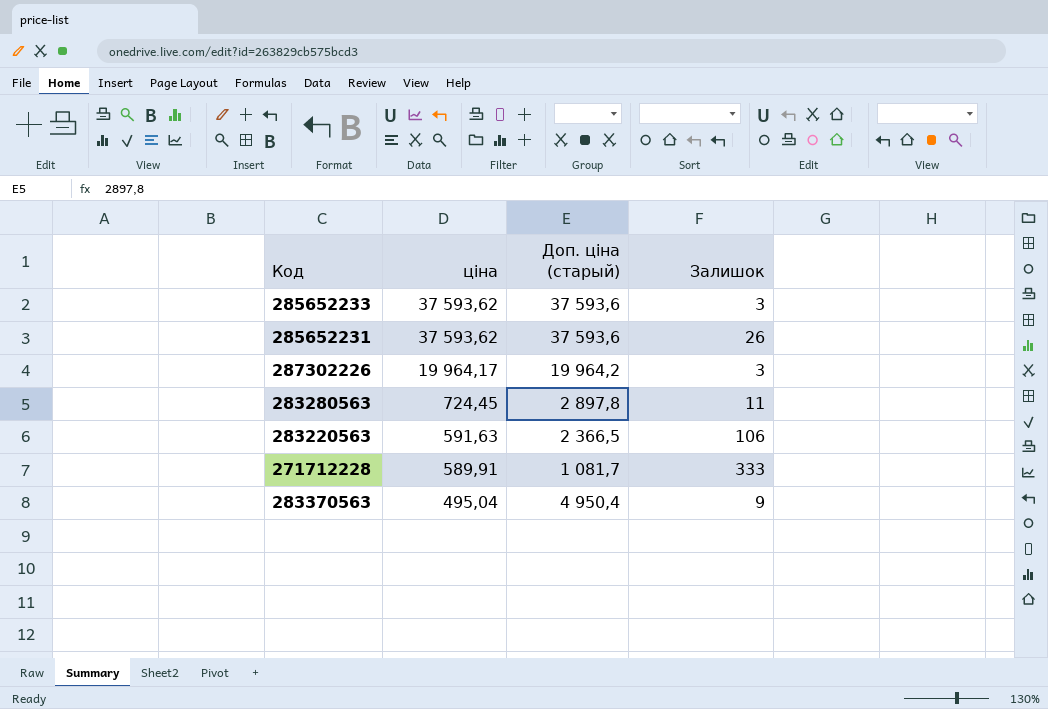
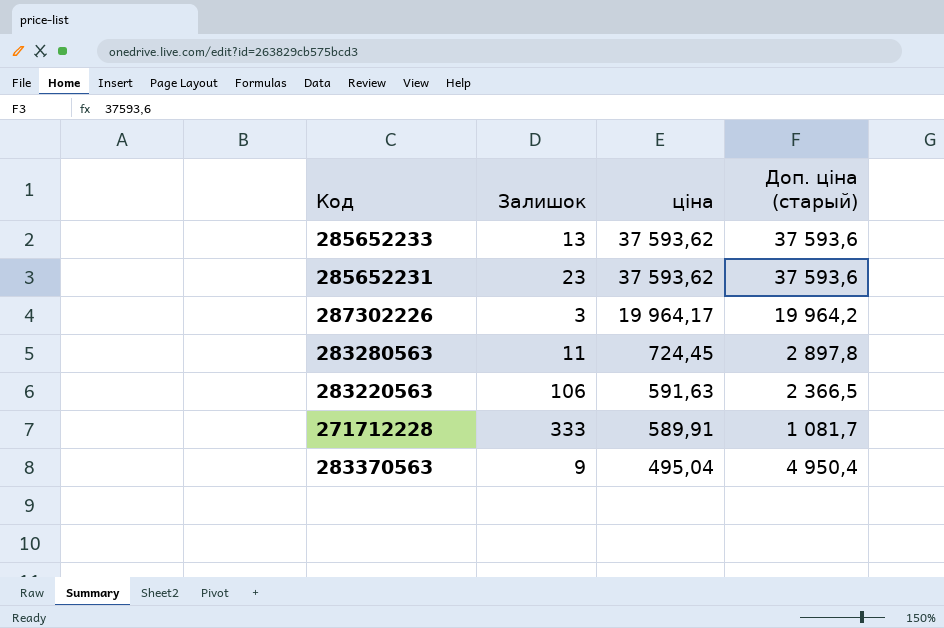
column Залишок | position: 4 -> 2
285652233 | Залишок: 3 -> 13
285652231 | Залишок: 26 -> 23

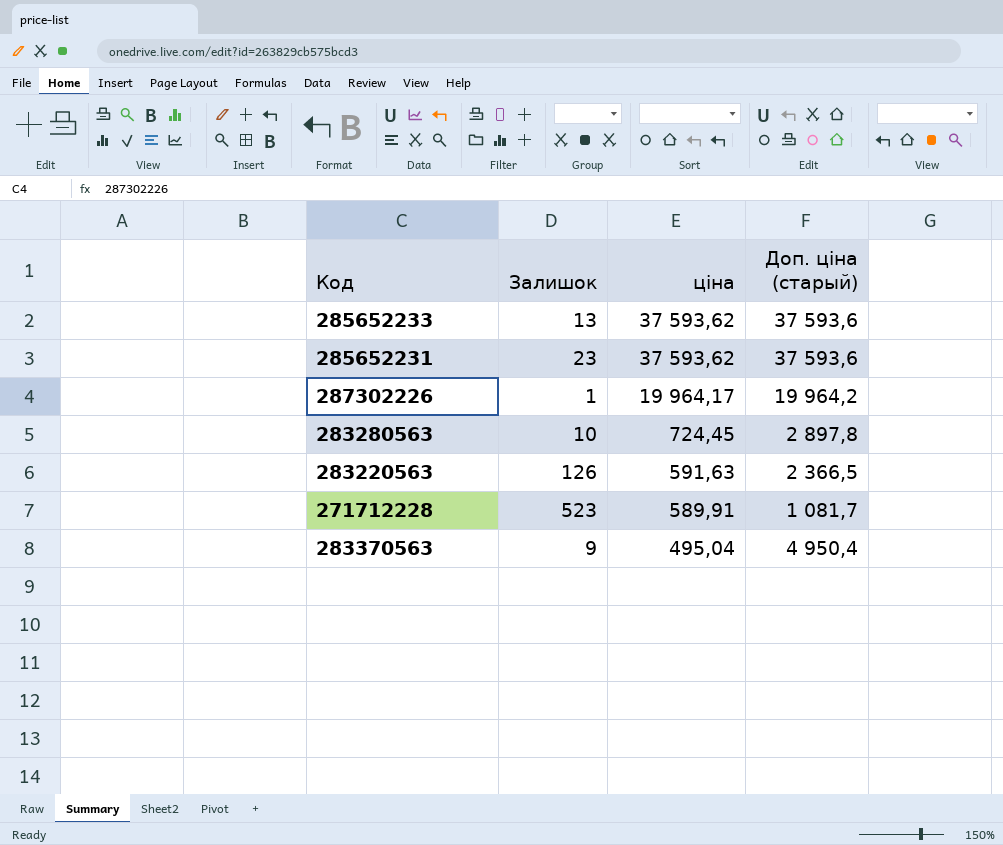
287302226 | Залишок: 3 -> 1
283280563 | Залишок: 11 -> 10
283220563 | Залишок: 106 -> 126
271712228 | Залишок: 333 -> 523

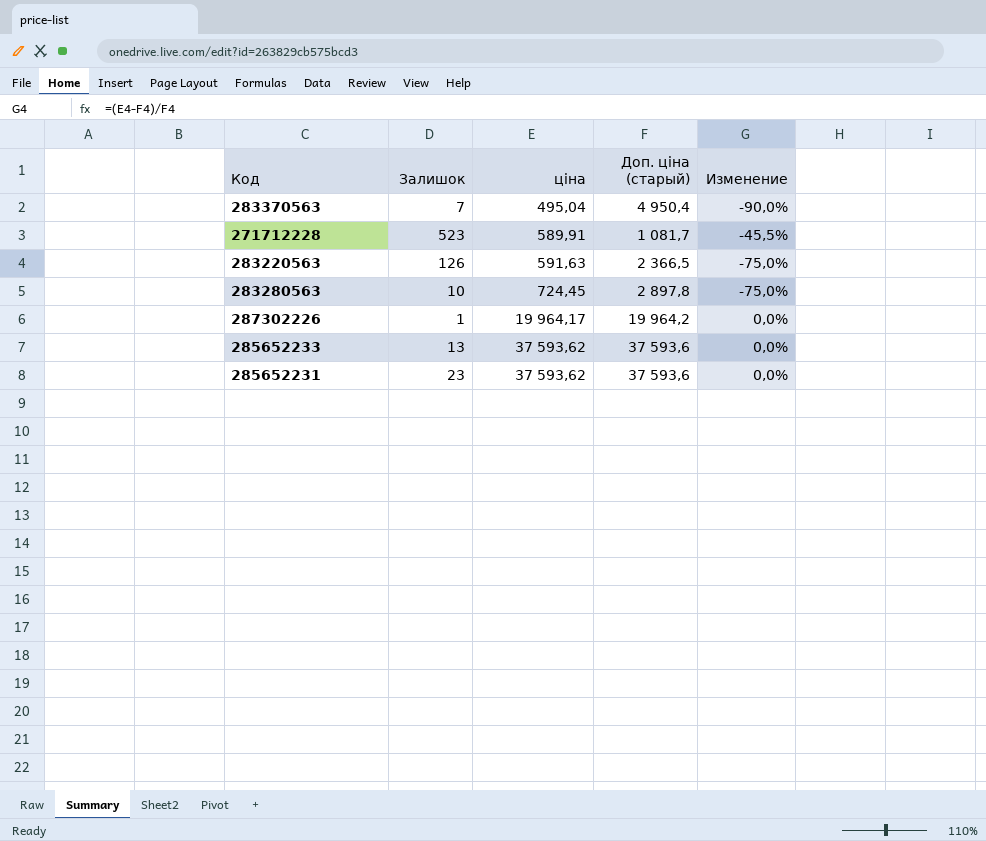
row order: ціна descending -> ціна ascending
column Изменение | formula: none -> ([ціна] - [Доп. ціна (старый)]) / [Доп. ціна (старый)]
283370563 | Залишок: 9 -> 7

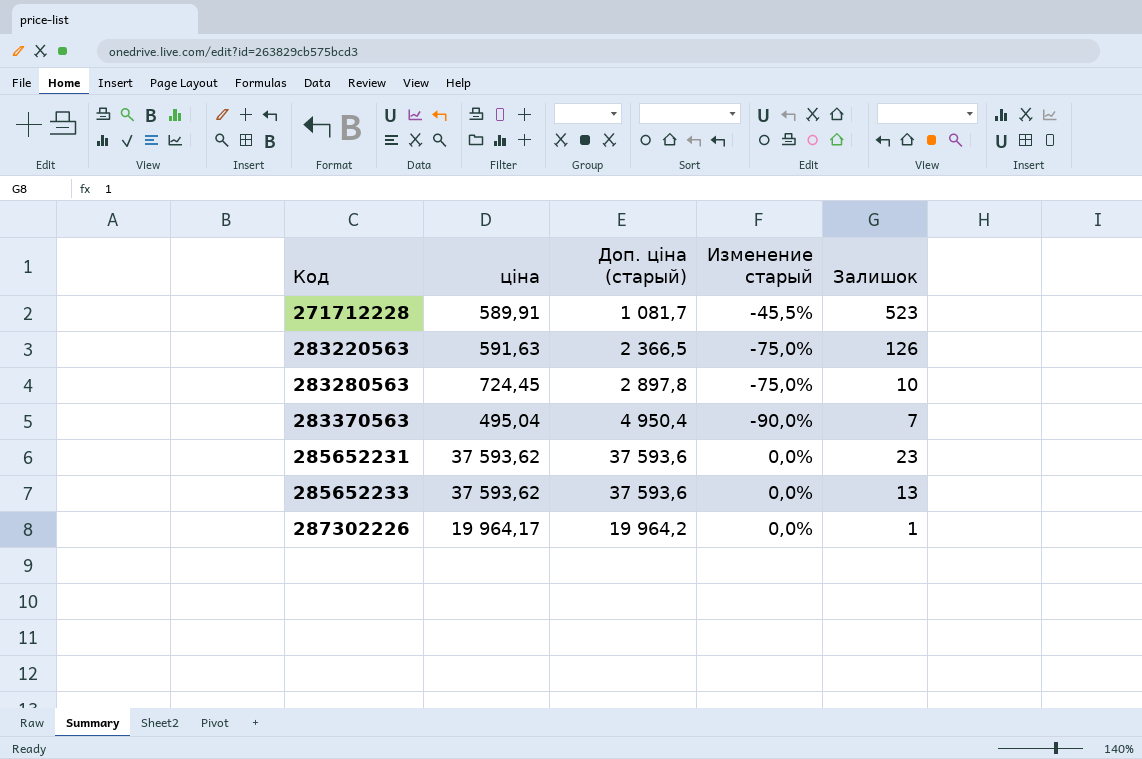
row order: ціна ascending -> Код ascending
column name: Изменение -> Изменение старый
column Залишок | position: 2 -> 5

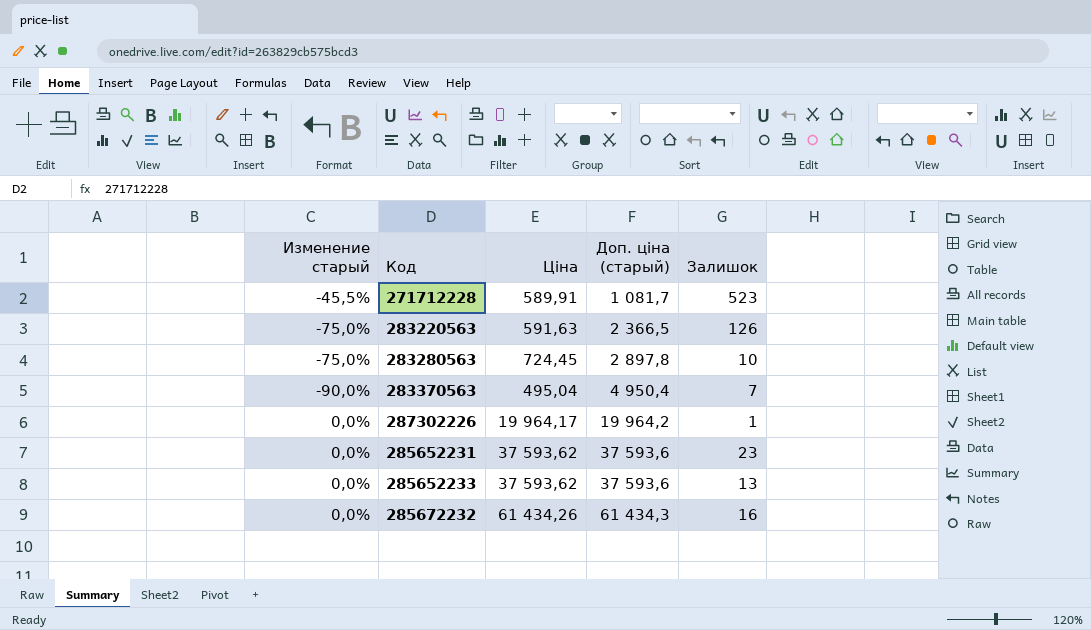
row order: Код ascending -> Доп. ціна (старый) ascending
column Изменение старый | position: 4 -> 1
column name: ціна -> Ціна
row 285672232: none -> 0,0% | 61 434,26 | 61 434,3 | 16

